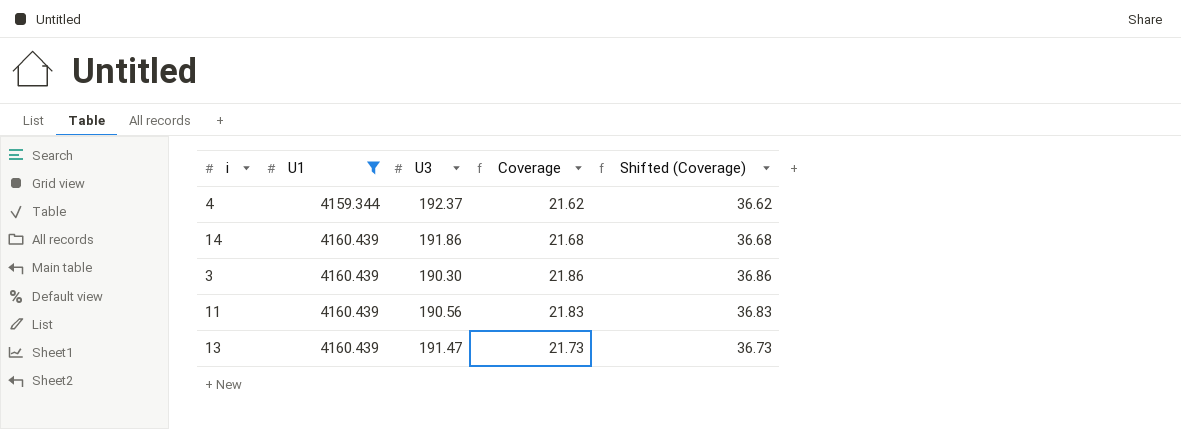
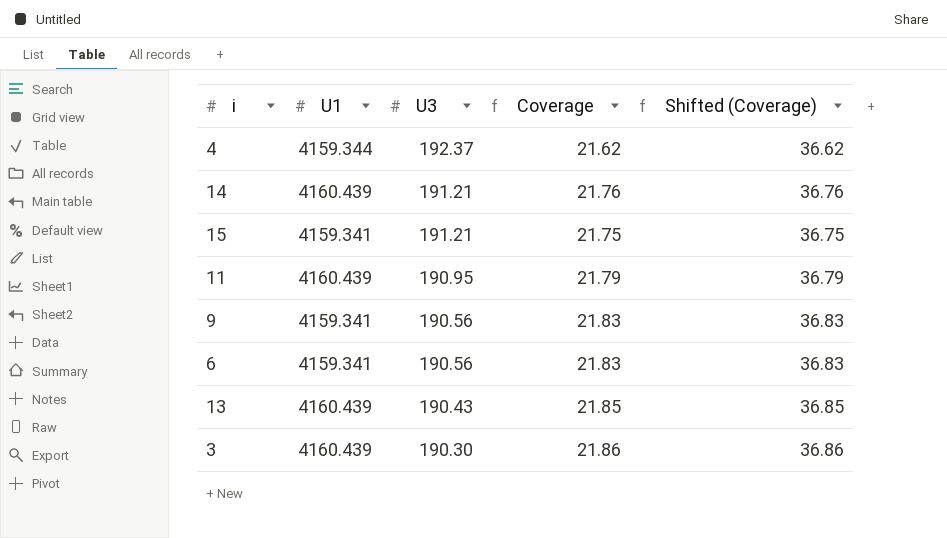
filter: U1 != 4159.341 -> none
row order: U1 ascending -> U3 descending
14 | U3: 191.86 -> 191.21
14 | Coverage: 21.68 -> 21.76
14 | Shifted (Coverage): 36.68 -> 36.76
11 | U3: 190.56 -> 190.95
11 | Coverage: 21.83 -> 21.79
11 | Shifted (Coverage): 36.83 -> 36.79
13 | U3: 191.47 -> 190.43
13 | Coverage: 21.73 -> 21.85
13 | Shifted (Coverage): 36.73 -> 36.85

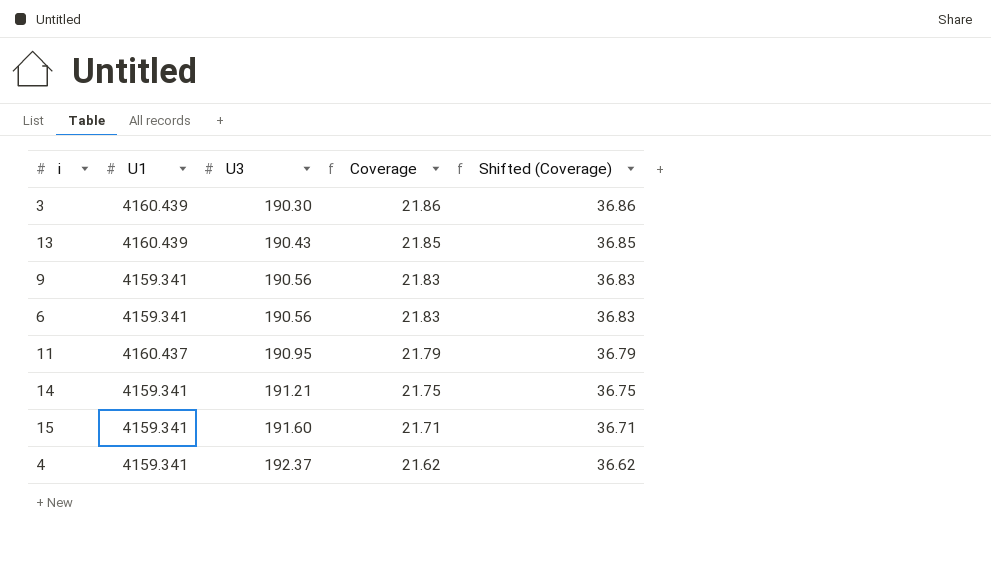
row order: U3 descending -> U3 ascending
11 | U1: 4160.439 -> 4160.437
14 | U1: 4160.439 -> 4159.341
14 | Coverage: 21.76 -> 21.75
14 | Shifted (Coverage): 36.76 -> 36.75
15 | U3: 191.21 -> 191.60
15 | Coverage: 21.75 -> 21.71
15 | Shifted (Coverage): 36.75 -> 36.71
4 | U1: 4159.344 -> 4159.341

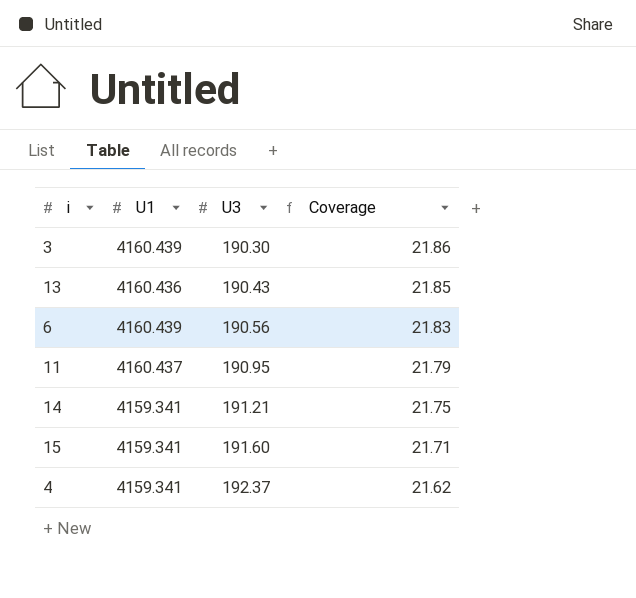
column Shifted (Coverage) | formula: [Coverage] + 15 -> none
row 9: 4159.341 | 190.56 | 21.83 | 36.83 -> none
13 | U1: 4160.439 -> 4160.436
6 | U1: 4159.341 -> 4160.439

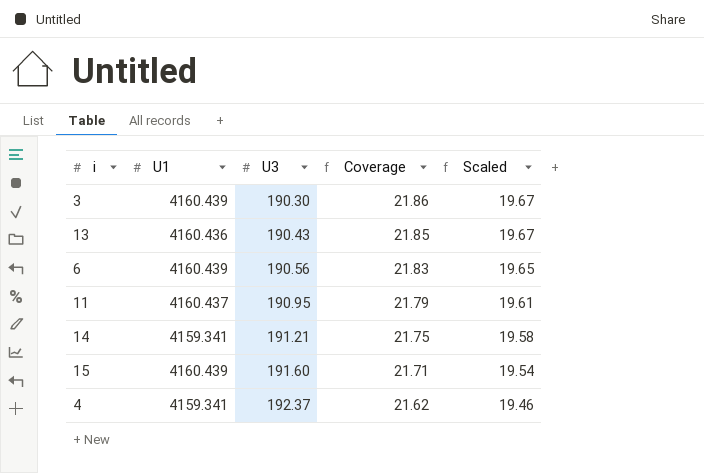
column Scaled | formula: none -> [Coverage] * 0.9
15 | U1: 4159.341 -> 4160.439

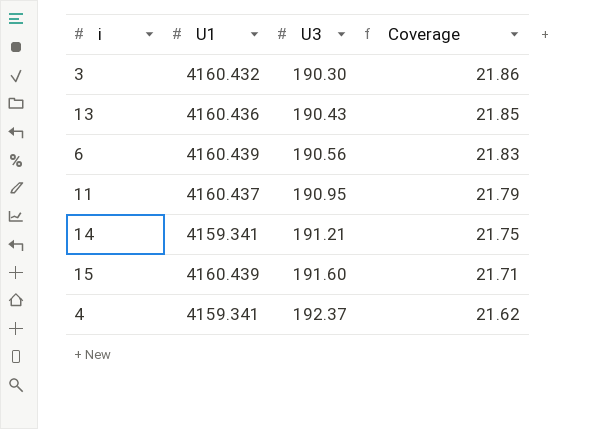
column Scaled | formula: [Coverage] * 0.9 -> none
3 | U1: 4160.439 -> 4160.432

